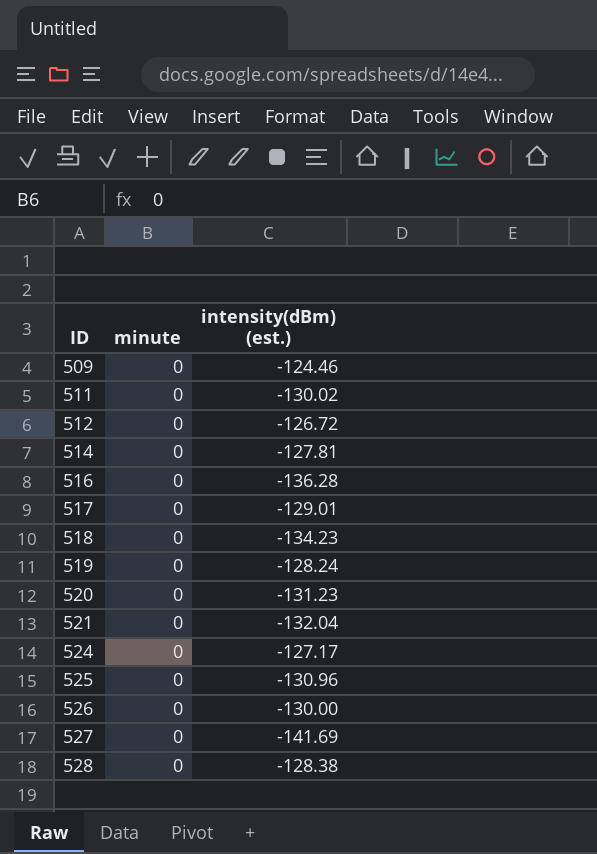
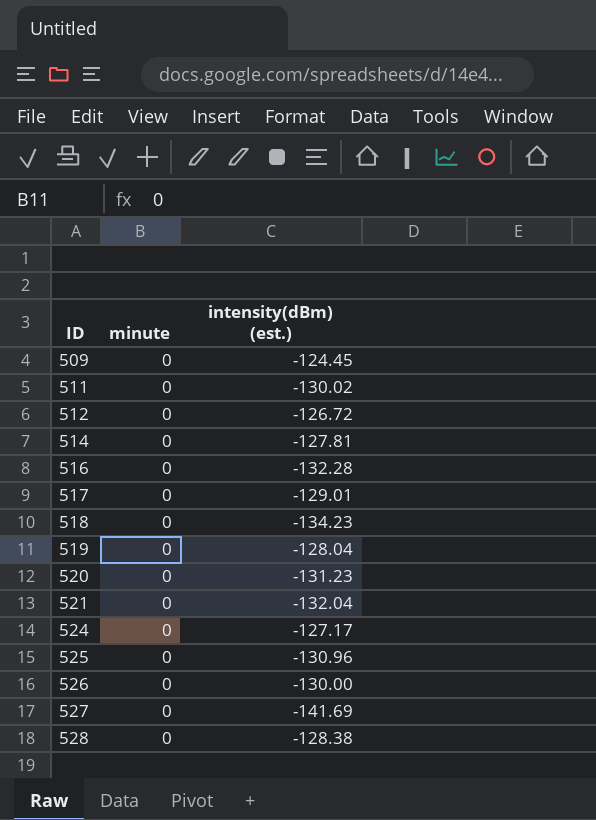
509 | intensity(dBm) (est.): -124.46 -> -124.45
516 | intensity(dBm) (est.): -136.28 -> -132.28
519 | intensity(dBm) (est.): -128.24 -> -128.04

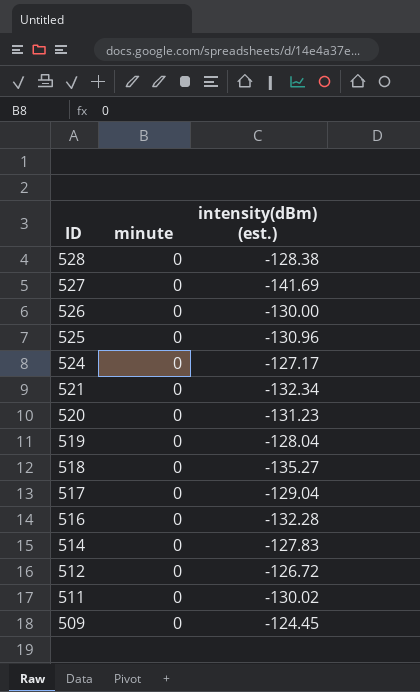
row order: ID ascending -> ID descending
521 | intensity(dBm) (est.): -132.04 -> -132.34
518 | intensity(dBm) (est.): -134.23 -> -135.27
517 | intensity(dBm) (est.): -129.01 -> -129.04
514 | intensity(dBm) (est.): -127.81 -> -127.83

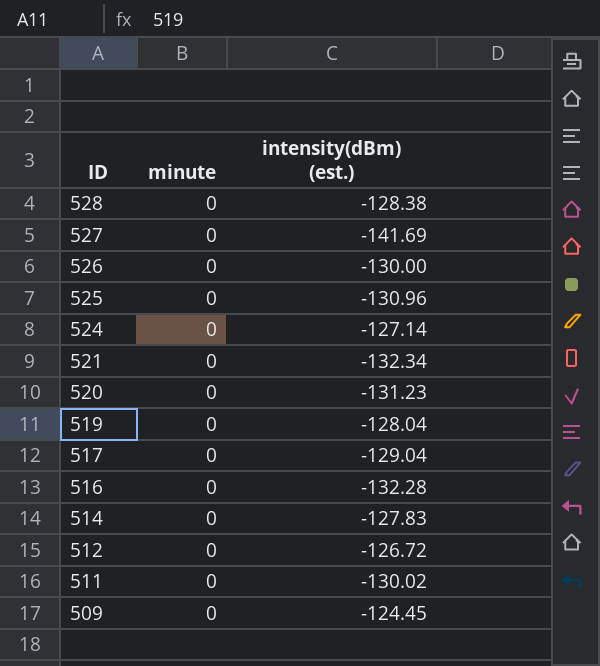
row 518: 0 | -135.27 -> none
524 | intensity(dBm) (est.): -127.17 -> -127.14

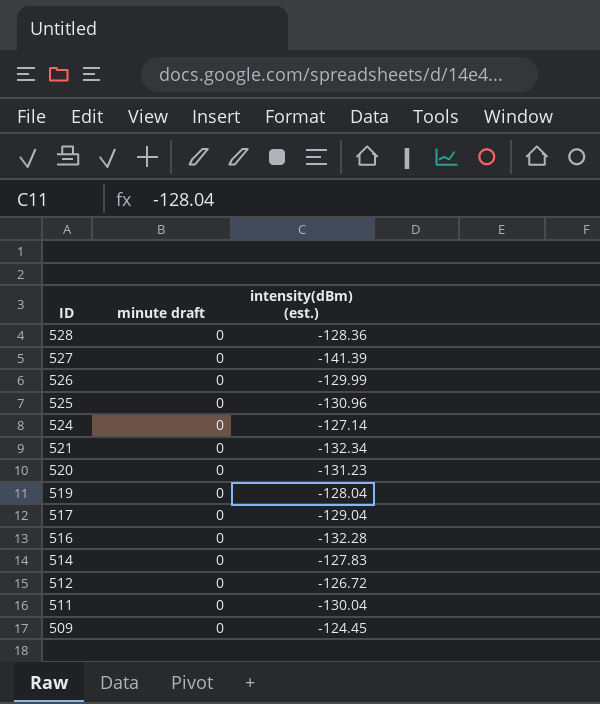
column name: minute -> minute draft
528 | intensity(dBm) (est.): -128.38 -> -128.36
527 | intensity(dBm) (est.): -141.69 -> -141.39
526 | intensity(dBm) (est.): -130.00 -> -129.99
511 | intensity(dBm) (est.): -130.02 -> -130.04

